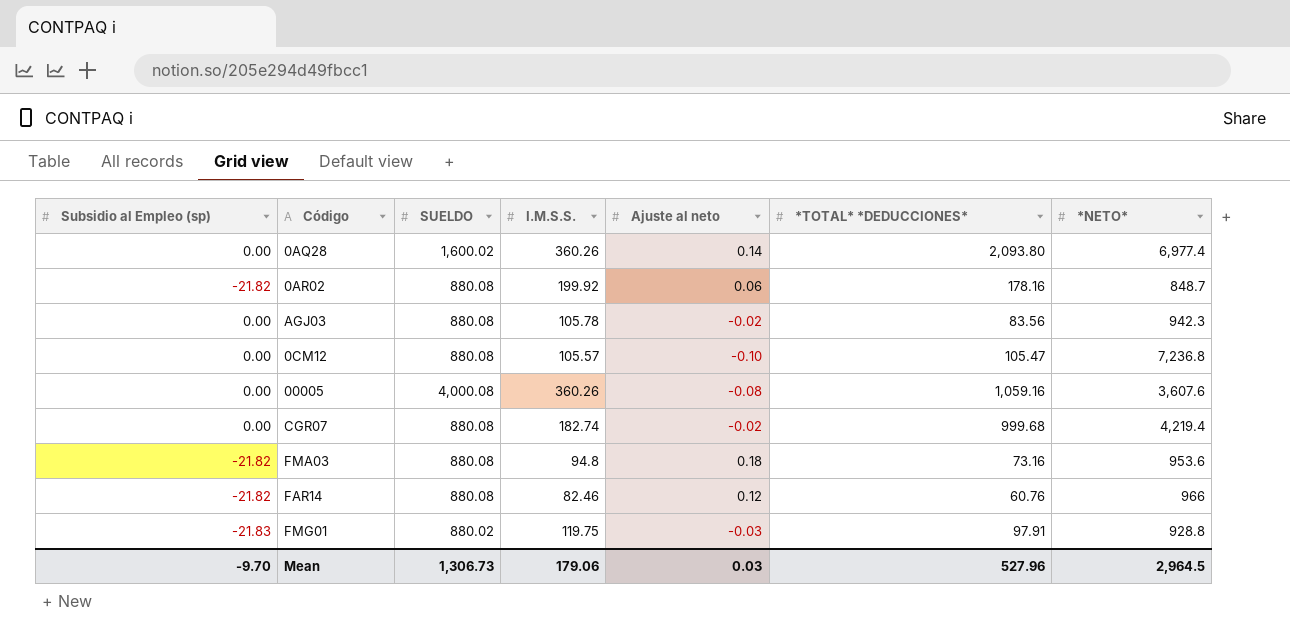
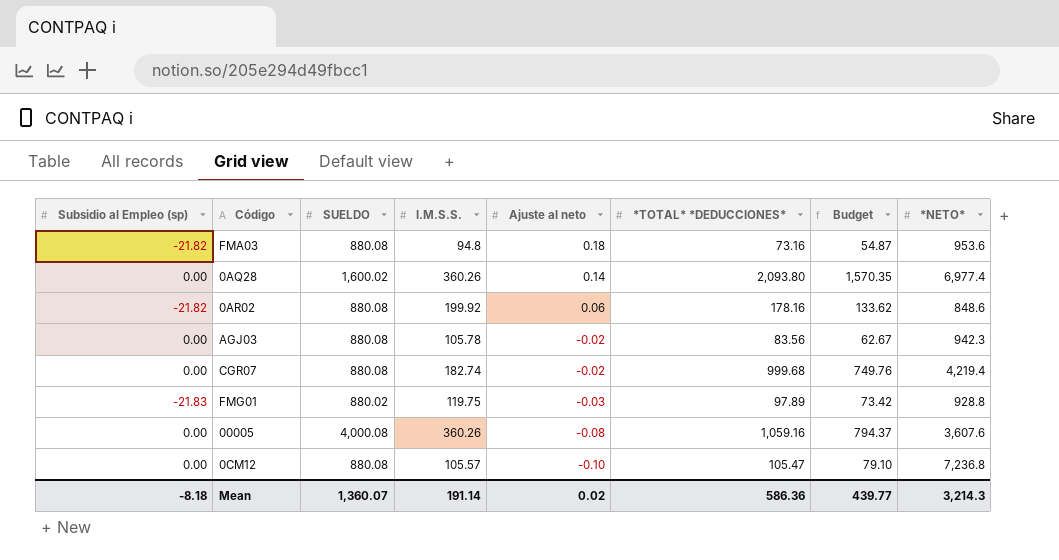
row order: none -> Ajuste al neto descending
column Budget | formula: none -> [*TOTAL* *DEDUCCIONES*] * 0.75
row FAR14: -21.82 | 880.08 | 82.46 | 0.12 | 60.76 | 966 -> none
0AR02 | *NETO*: 848.7 -> 848.6
FMG01 | *TOTAL* *DEDUCCIONES*: 97.91 -> 97.89
Mean | Subsidio al Empleo (sp): -9.70 -> -8.18
Mean | SUELDO: 1,306.73 -> 1,360.07
Mean | I.M.S.S.: 179.06 -> 191.14
Mean | Ajuste al neto: 0.03 -> 0.02
Mean | *TOTAL* *DEDUCCIONES*: 527.96 -> 586.36
Mean | *NETO*: 2,964.5 -> 3,214.3

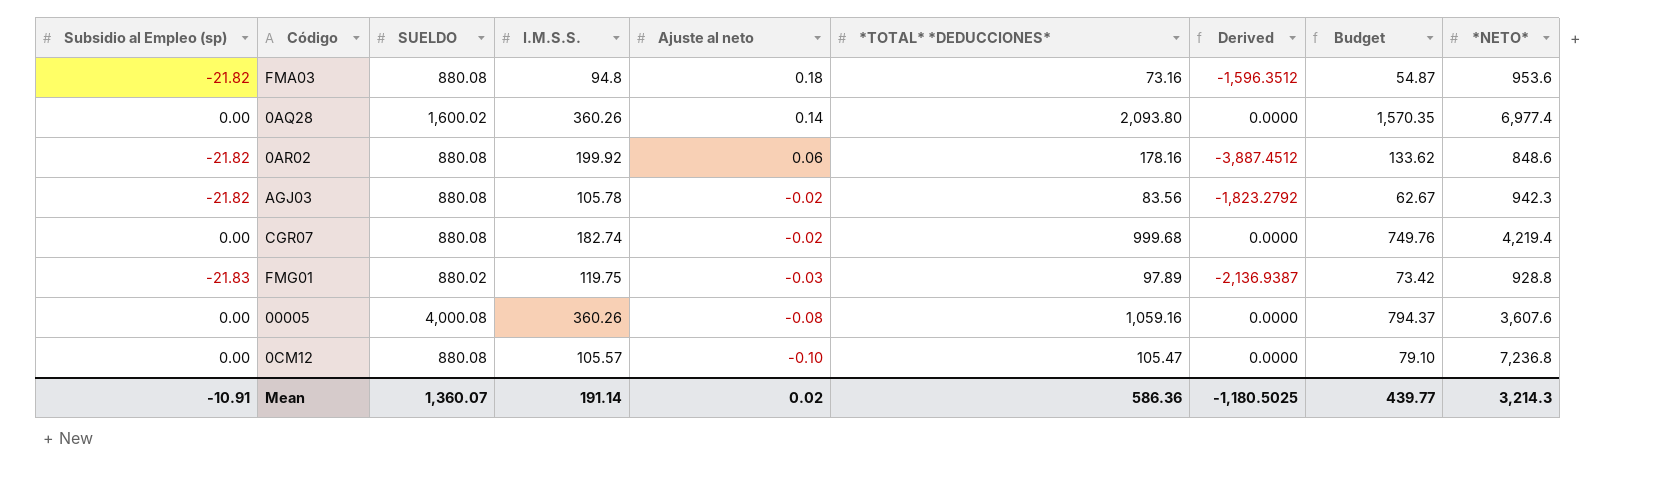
column Derived | formula: none -> [Subsidio al Empleo (sp)] * [*TOTAL* *DEDUCCIONES*]
AGJ03 | Subsidio al Empleo (sp): 0.00 -> -21.82
Mean | Subsidio al Empleo (sp): -8.18 -> -10.91

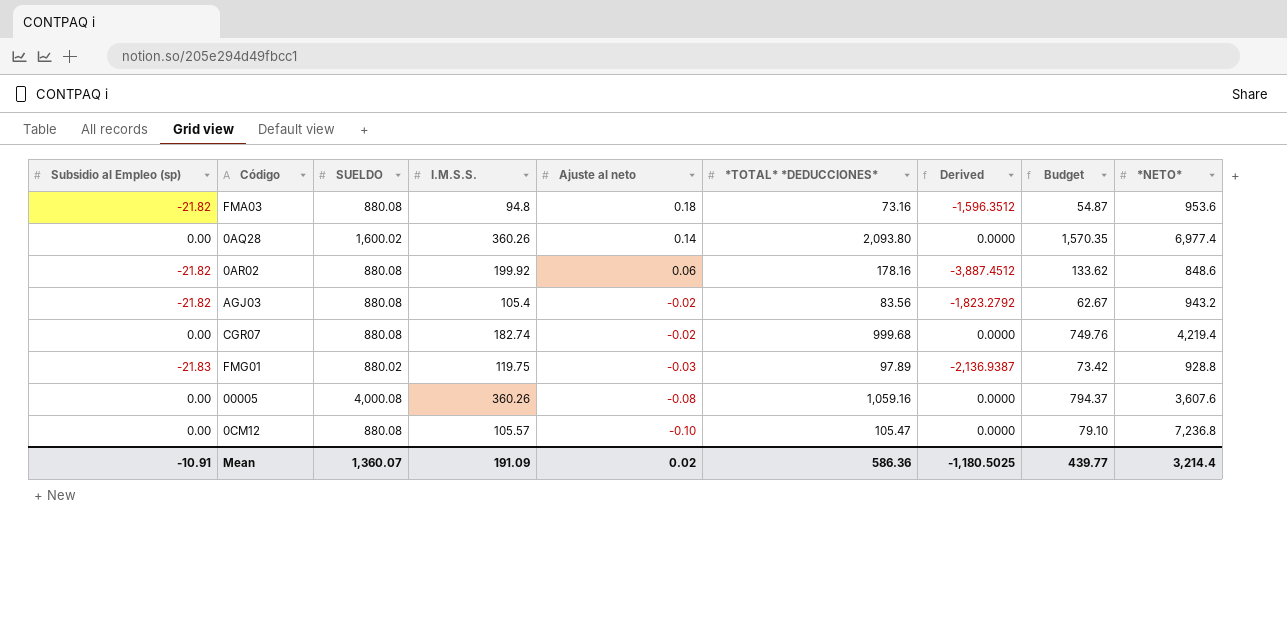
AGJ03 | I.M.S.S.: 105.78 -> 105.4
AGJ03 | *NETO*: 942.3 -> 943.2
Mean | I.M.S.S.: 191.14 -> 191.09
Mean | *NETO*: 3,214.3 -> 3,214.4

